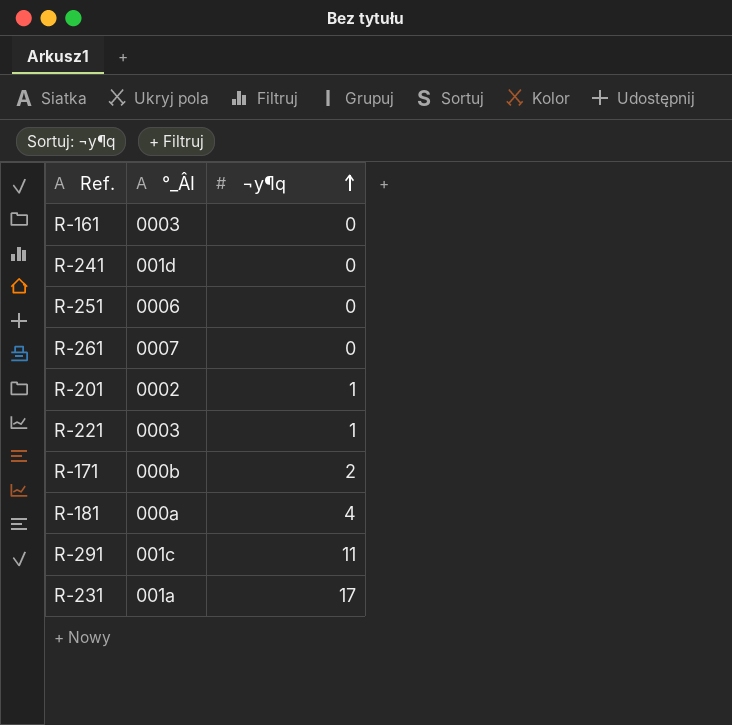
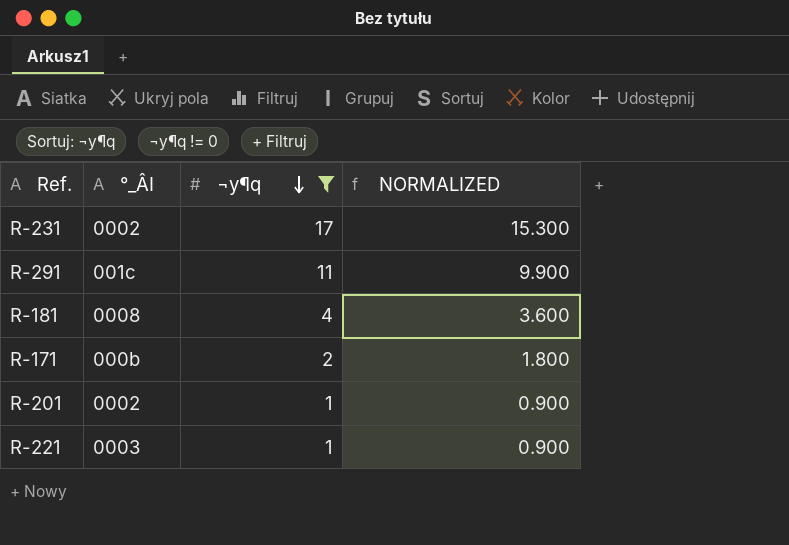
filter: none -> ¬y¶q != 0
row order: ¬y¶q ascending -> ¬y¶q descending
column NORMALIZED | formula: none -> [¬y¶q] * 0.9
R-231 | °_ÂI: 001a -> 0002
R-181 | °_ÂI: 000a -> 0008

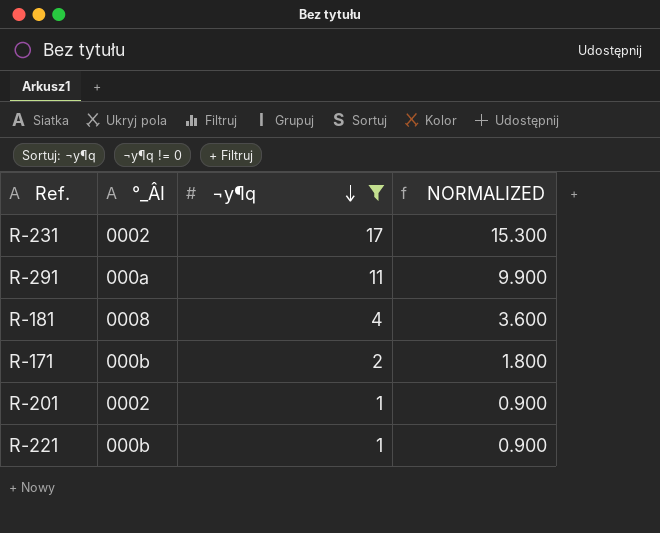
R-291 | °_ÂI: 001c -> 000a
R-221 | °_ÂI: 0003 -> 000b

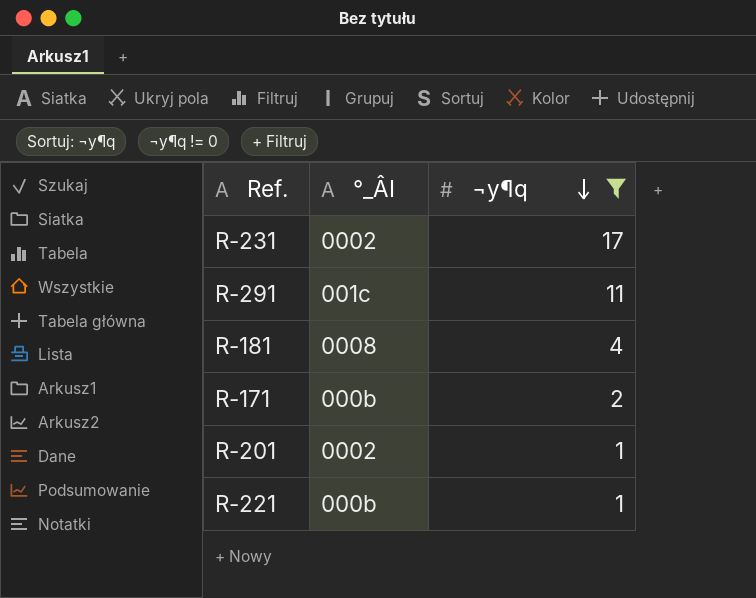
column NORMALIZED | formula: [¬y¶q] * 0.9 -> none
R-291 | °_ÂI: 000a -> 001c

